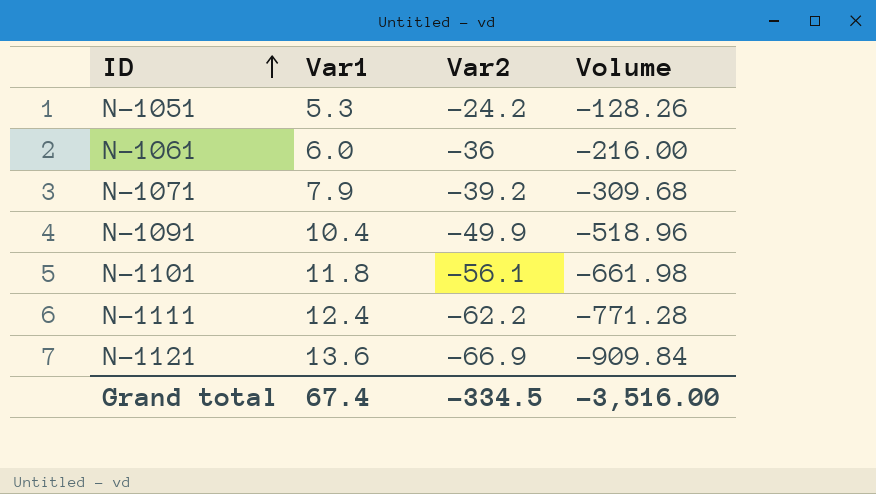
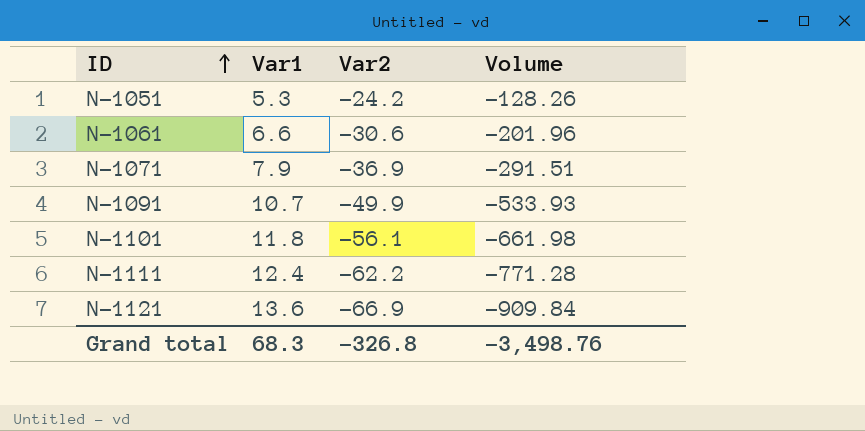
N-1061 | Var1: 6.0 -> 6.6
N-1061 | Var2: -36 -> -30.6
N-1061 | Volume: -216.00 -> -201.96
N-1071 | Var2: -39.2 -> -36.9
N-1071 | Volume: -309.68 -> -291.51
N-1091 | Var1: 10.4 -> 10.7
N-1091 | Volume: -518.96 -> -533.93
Grand total | Var1: 67.4 -> 68.3
Grand total | Var2: -334.5 -> -326.8
Grand total | Volume: -3,516.00 -> -3,498.76

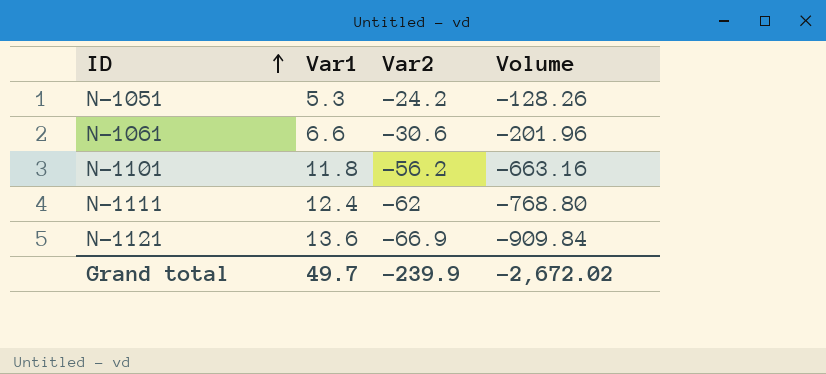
row N-1071: 7.9 | -36.9 | -291.51 -> none
row N-1091: 10.7 | -49.9 | -533.93 -> none
N-1101 | Var2: -56.1 -> -56.2
N-1101 | Volume: -661.98 -> -663.16
N-1111 | Var2: -62.2 -> -62
N-1111 | Volume: -771.28 -> -768.80
Grand total | Var1: 68.3 -> 49.7
Grand total | Var2: -326.8 -> -239.9
Grand total | Volume: -3,498.76 -> -2,672.02

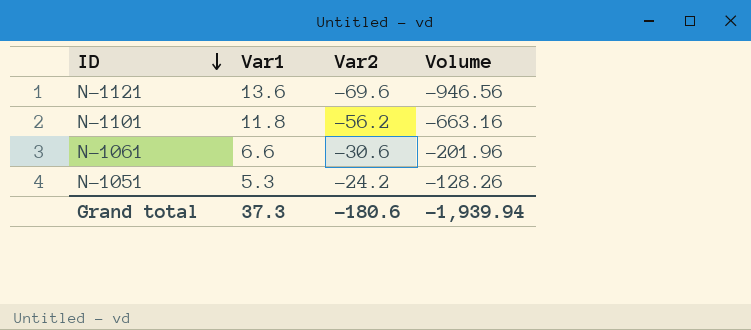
row order: ID ascending -> ID descending
row N-1111: 12.4 | -62 | -768.80 -> none
N-1121 | Var2: -66.9 -> -69.6
N-1121 | Volume: -909.84 -> -946.56
Grand total | Var1: 49.7 -> 37.3
Grand total | Var2: -239.9 -> -180.6
Grand total | Volume: -2,672.02 -> -1,939.94

